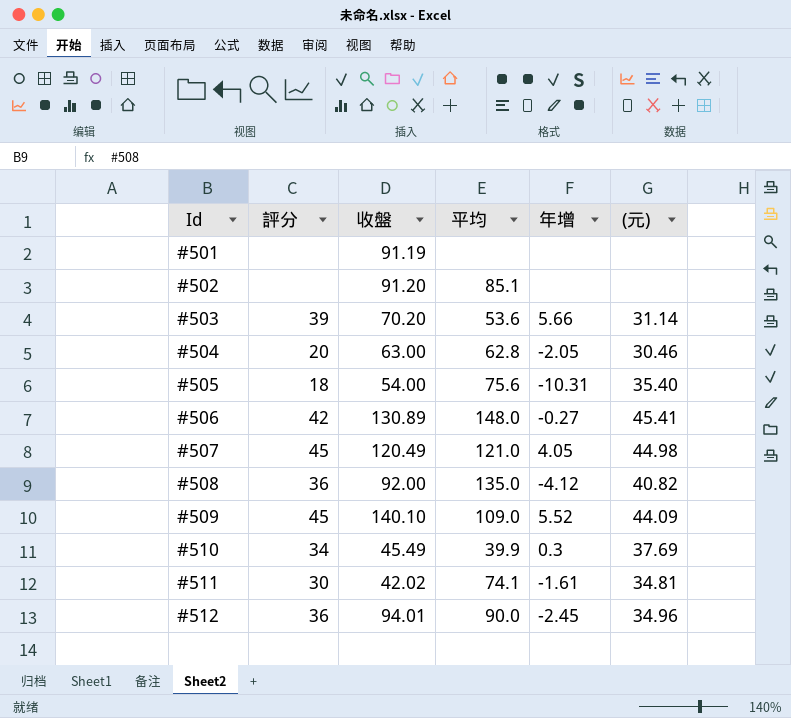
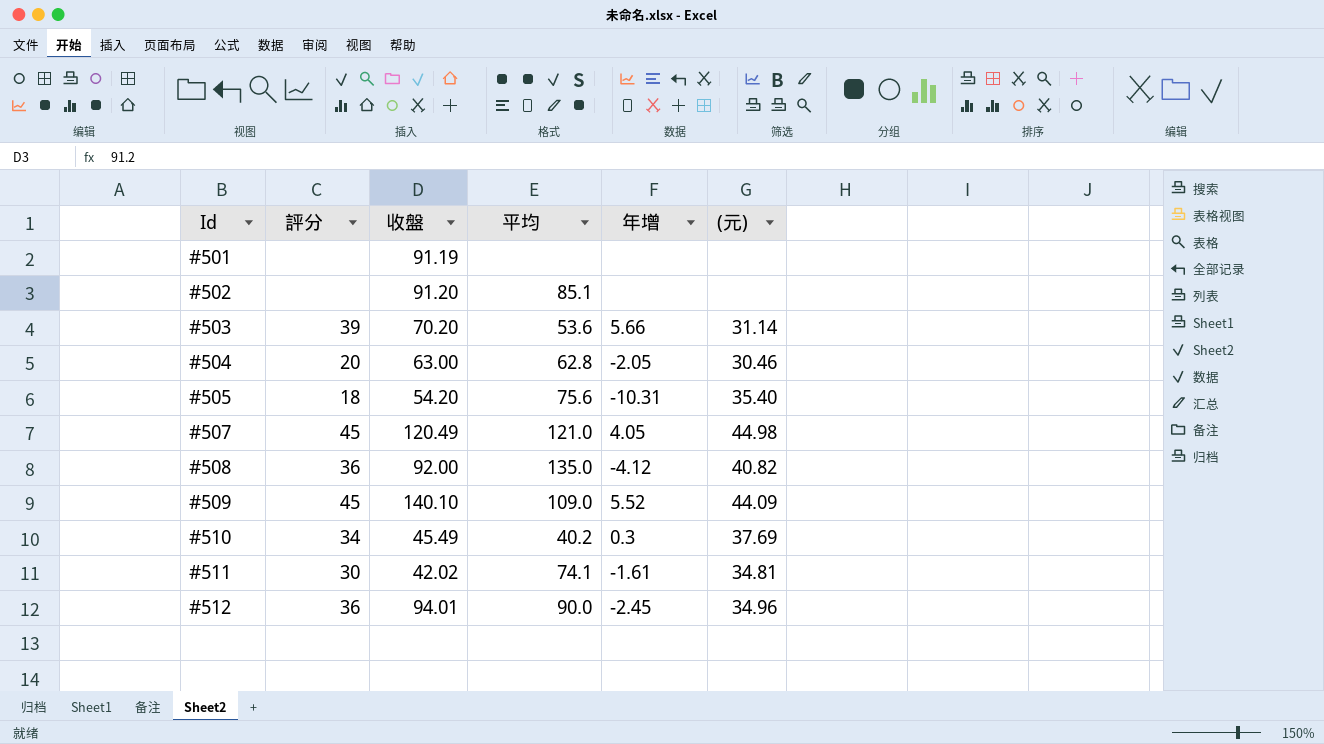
row #506: 42 | 130.89 | 148.0 | -0.27 | 45.41 -> none
#505 | 收盤: 54.00 -> 54.20
#510 | 平均: 39.9 -> 40.2

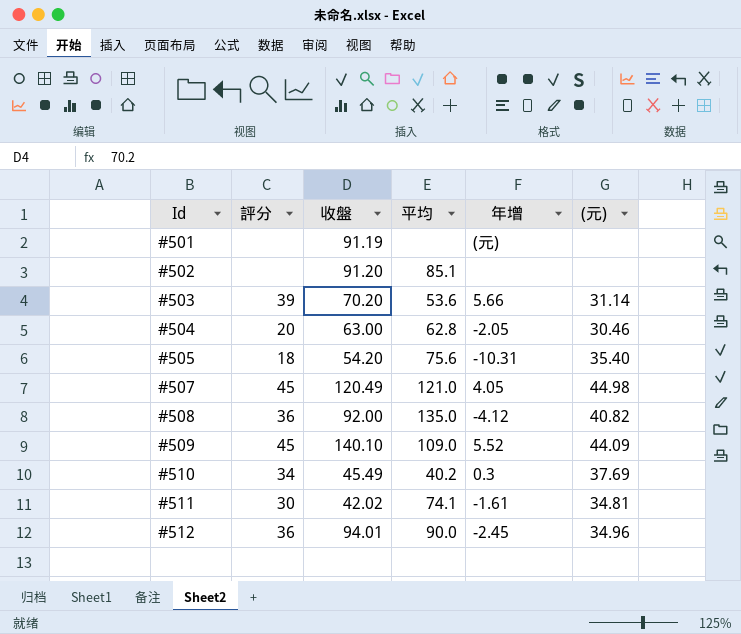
#501 | 年增: none -> (元)

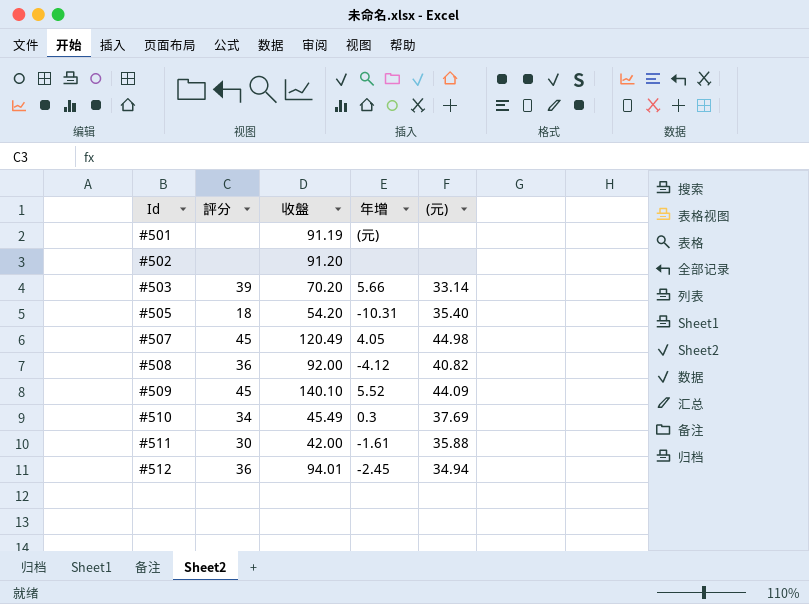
column 平均 | position: 4 -> none
row #504: 20 | 63.00 | 62.8 | -2.05 | 30.46 -> none
#503 | (元): 31.14 -> 33.14
#511 | 收盤: 42.02 -> 42.00
#511 | (元): 34.81 -> 35.88
#512 | (元): 34.96 -> 34.94

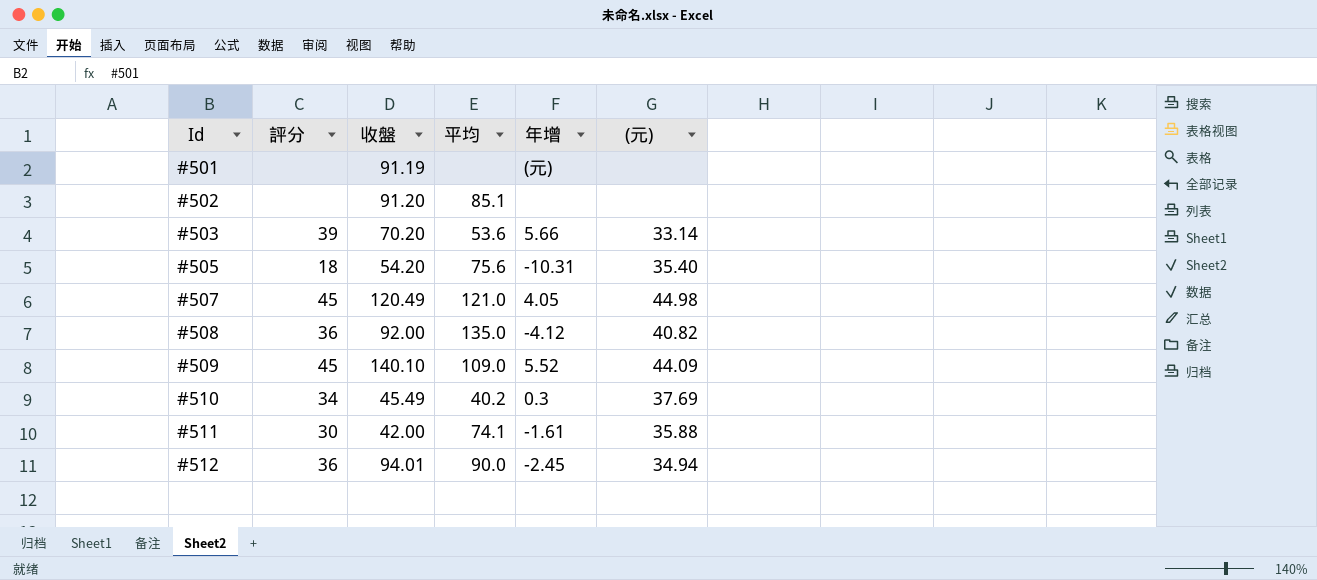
column 平均 | position: none -> 4

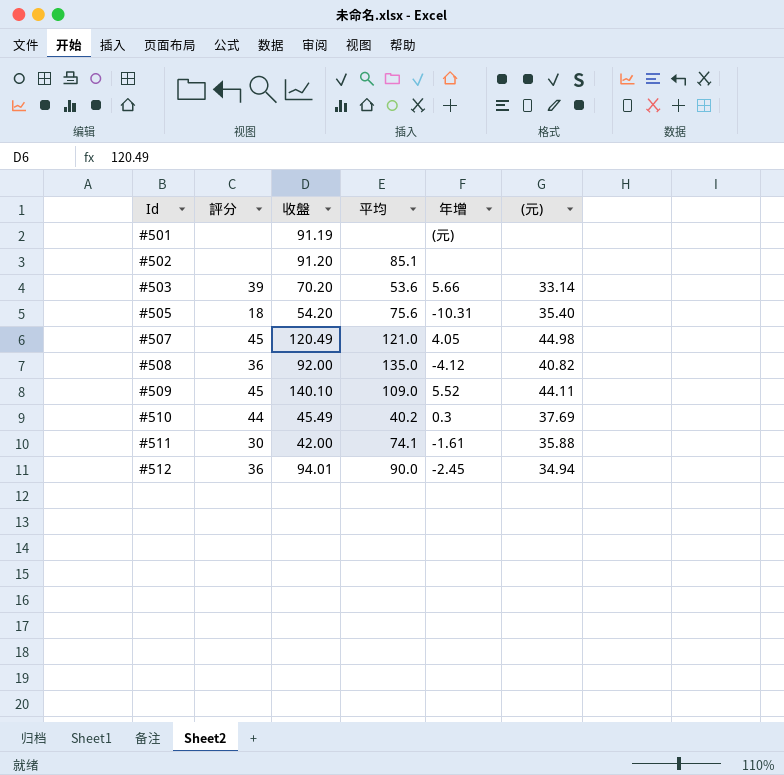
#509 | (元): 44.09 -> 44.11
#510 | 評分: 34 -> 44

